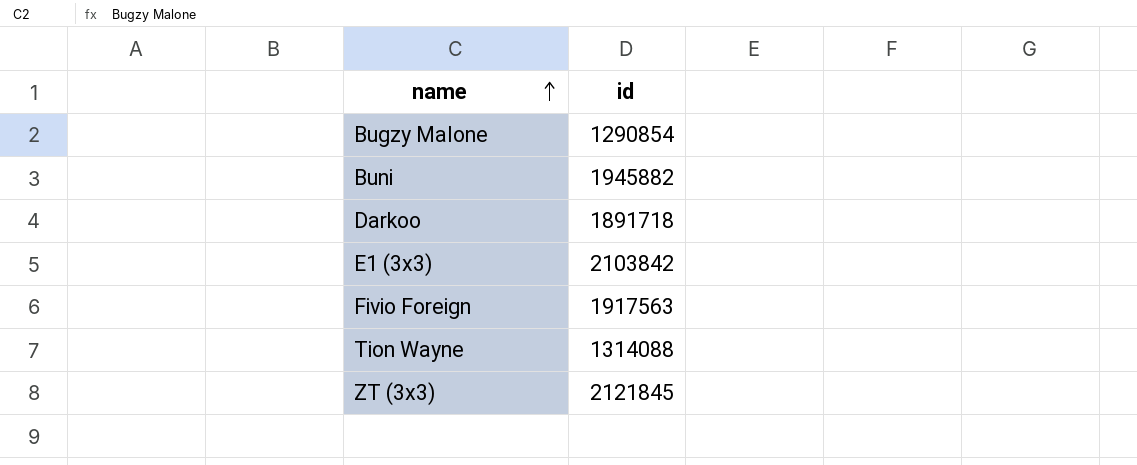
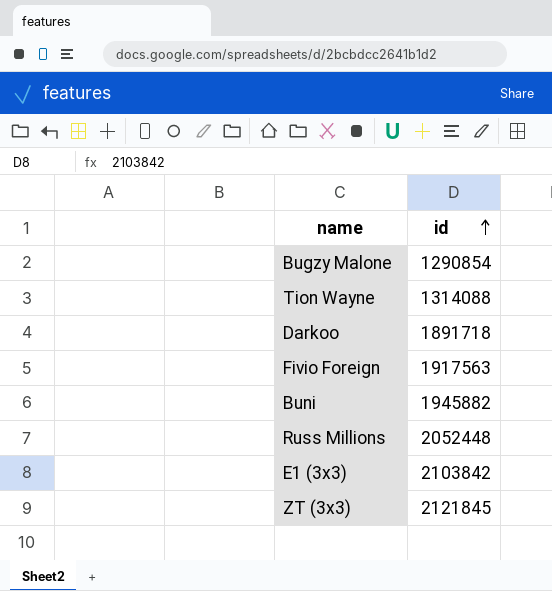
row order: name ascending -> id ascending
row Russ Millions: none -> 2052448

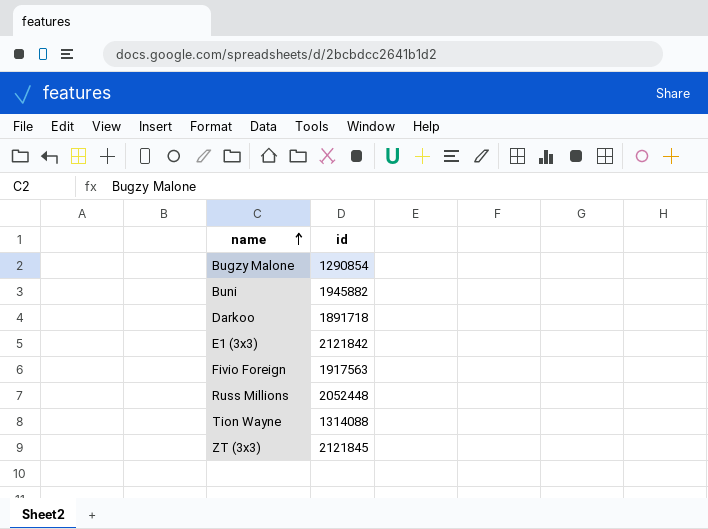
row order: id ascending -> name ascending
E1 (3x3) | id: 2103842 -> 2121842

